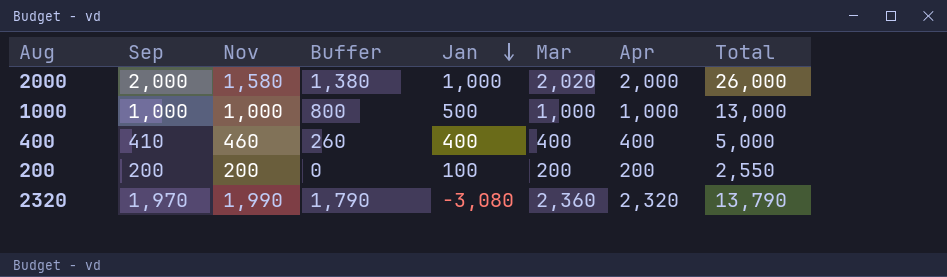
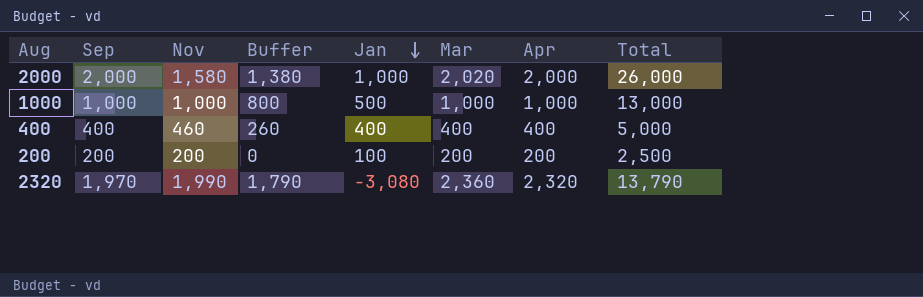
400 | Sep: 410 -> 400
200 | Total: 2,550 -> 2,500

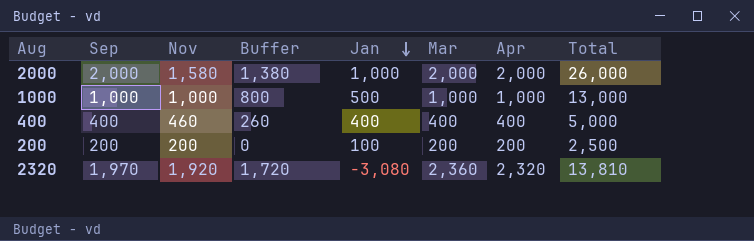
2000 | Mar: 2,020 -> 2,000
2320 | Nov: 1,990 -> 1,920
2320 | Buffer: 1,790 -> 1,720
2320 | Total: 13,790 -> 13,810

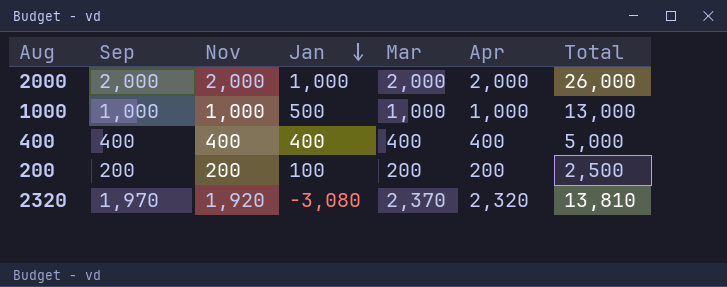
column Buffer | formula: [Nov] - 200 -> none
2000 | Nov: 1,580 -> 2,000
400 | Nov: 460 -> 400
2320 | Mar: 2,360 -> 2,370

